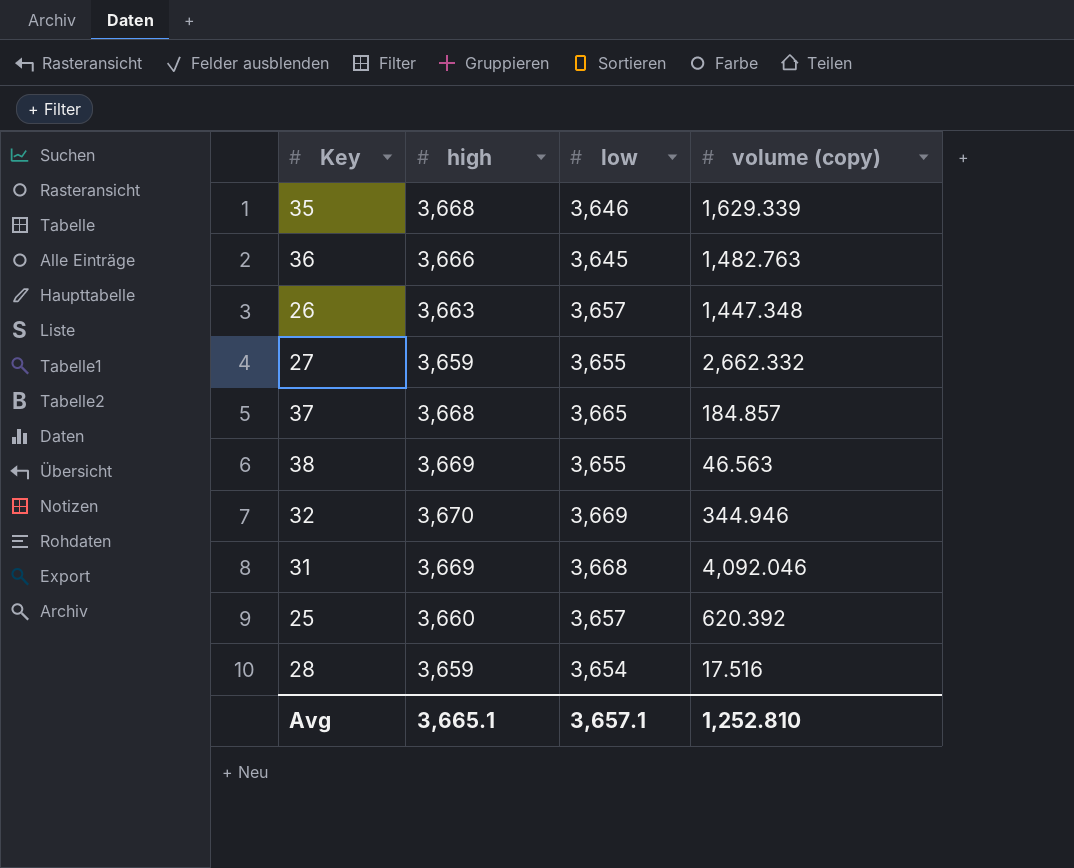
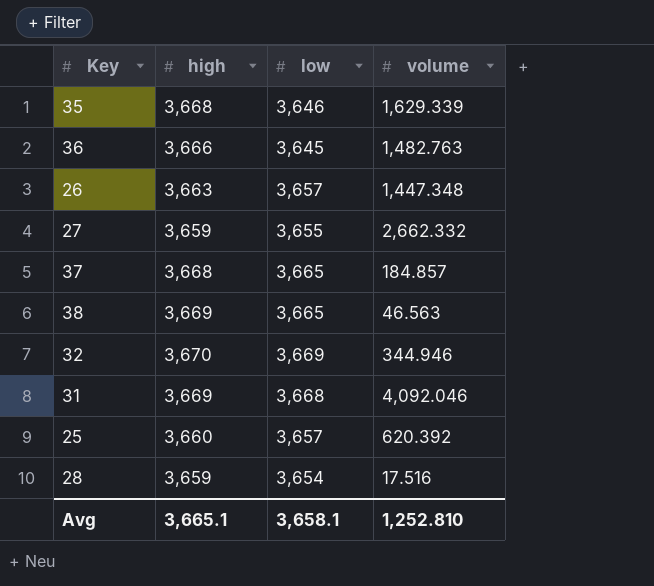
column name: volume (copy) -> volume
38 | low: 3,655 -> 3,665
Avg | low: 3,657.1 -> 3,658.1

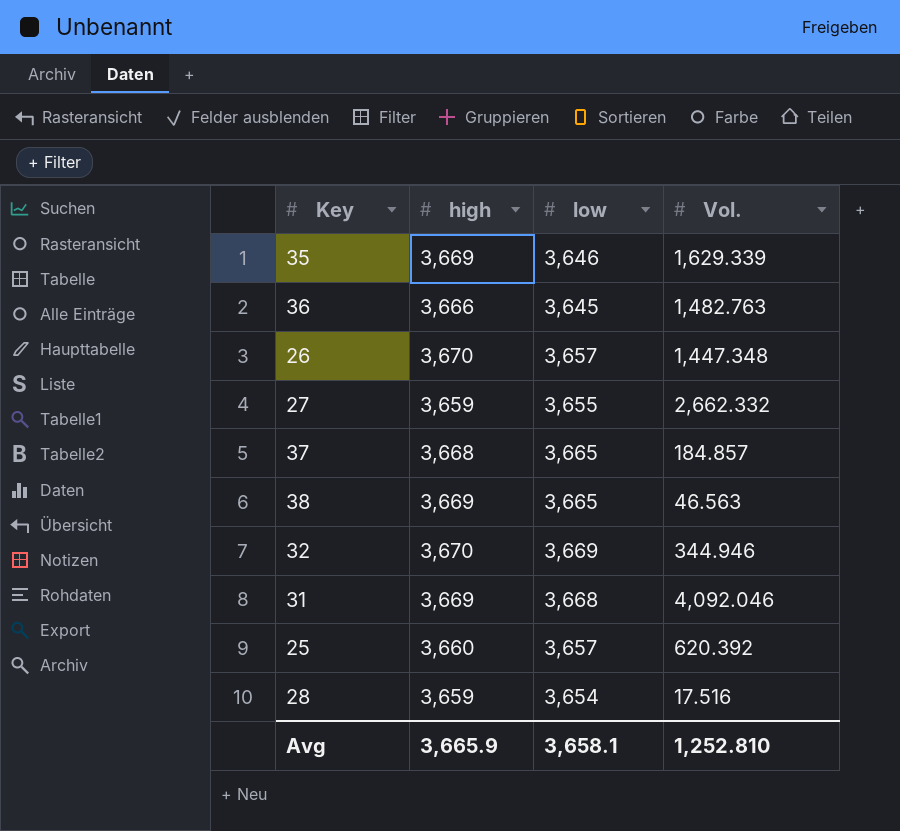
column name: volume -> Vol.
35 | high: 3,668 -> 3,669
26 | high: 3,663 -> 3,670
Avg | high: 3,665.1 -> 3,665.9

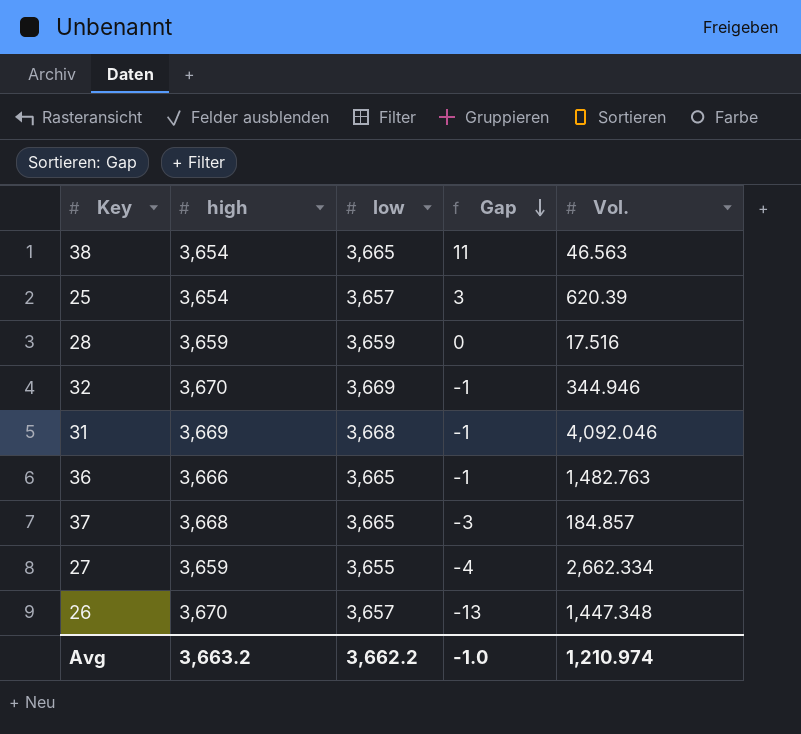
row order: none -> Gap descending
column Gap | formula: none -> [low] - [high]
row 35: 3,669 | 3,646 | 1,629.339 -> none
38 | high: 3,669 -> 3,654
25 | high: 3,660 -> 3,654
25 | Vol.: 620.392 -> 620.39
28 | low: 3,654 -> 3,659
36 | low: 3,645 -> 3,665
27 | Vol.: 2,662.332 -> 2,662.334
Avg | high: 3,665.9 -> 3,663.2
Avg | low: 3,658.1 -> 3,662.2
Avg | Vol.: 1,252.810 -> 1,210.974

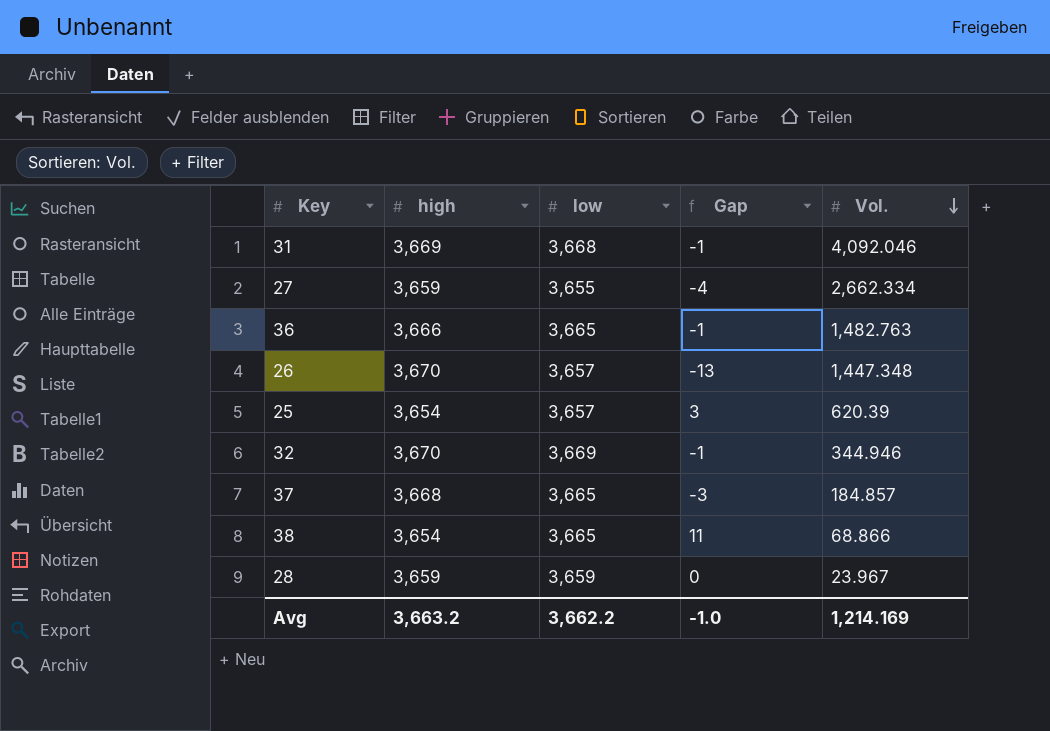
row order: Gap descending -> Vol. descending
38 | Vol.: 46.563 -> 68.866
28 | Vol.: 17.516 -> 23.967
Avg | Vol.: 1,210.974 -> 1,214.169

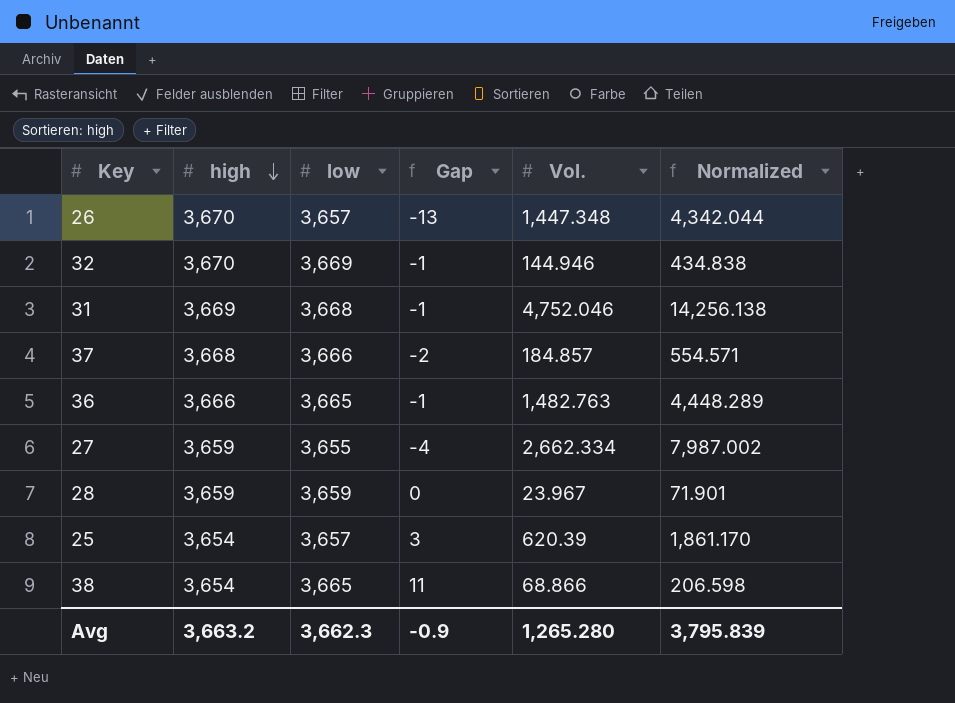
row order: Vol. descending -> high descending
column Normalized | formula: none -> [Vol.] * 3
32 | Vol.: 344.946 -> 144.946
31 | Vol.: 4,092.046 -> 4,752.046
37 | low: 3,665 -> 3,666
37 | Gap: -3 -> -2
Avg | low: 3,662.2 -> 3,662.3
Avg | Gap: -1.0 -> -0.9
Avg | Vol.: 1,214.169 -> 1,265.280

